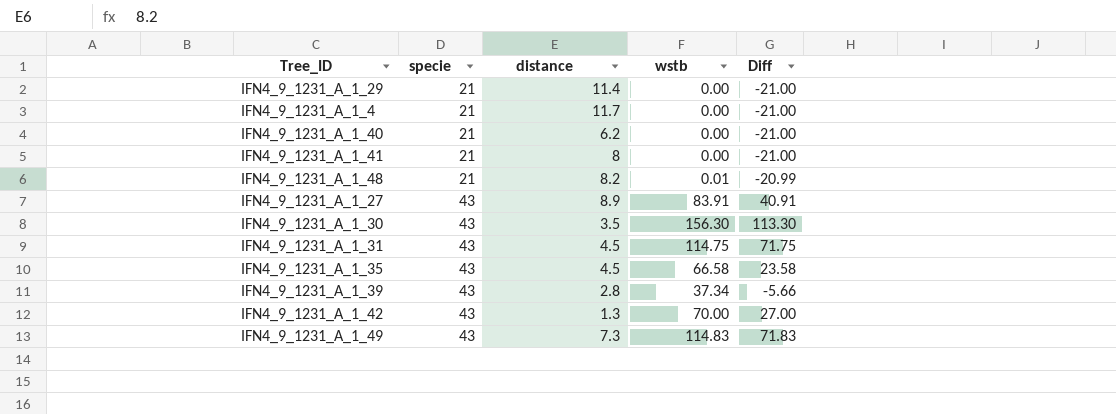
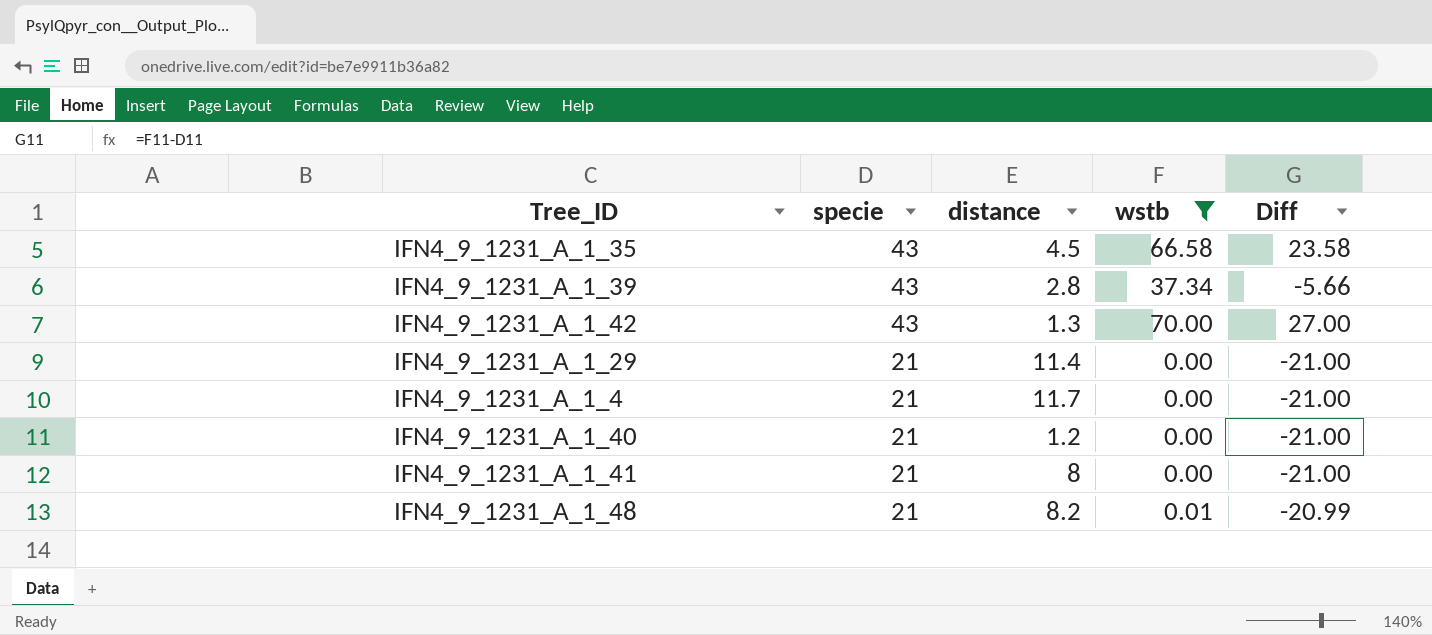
filter: none -> wstb <= 70.00
row order: specie ascending -> specie descending
IFN4_9_1231_A_1_40 | distance: 6.2 -> 1.2

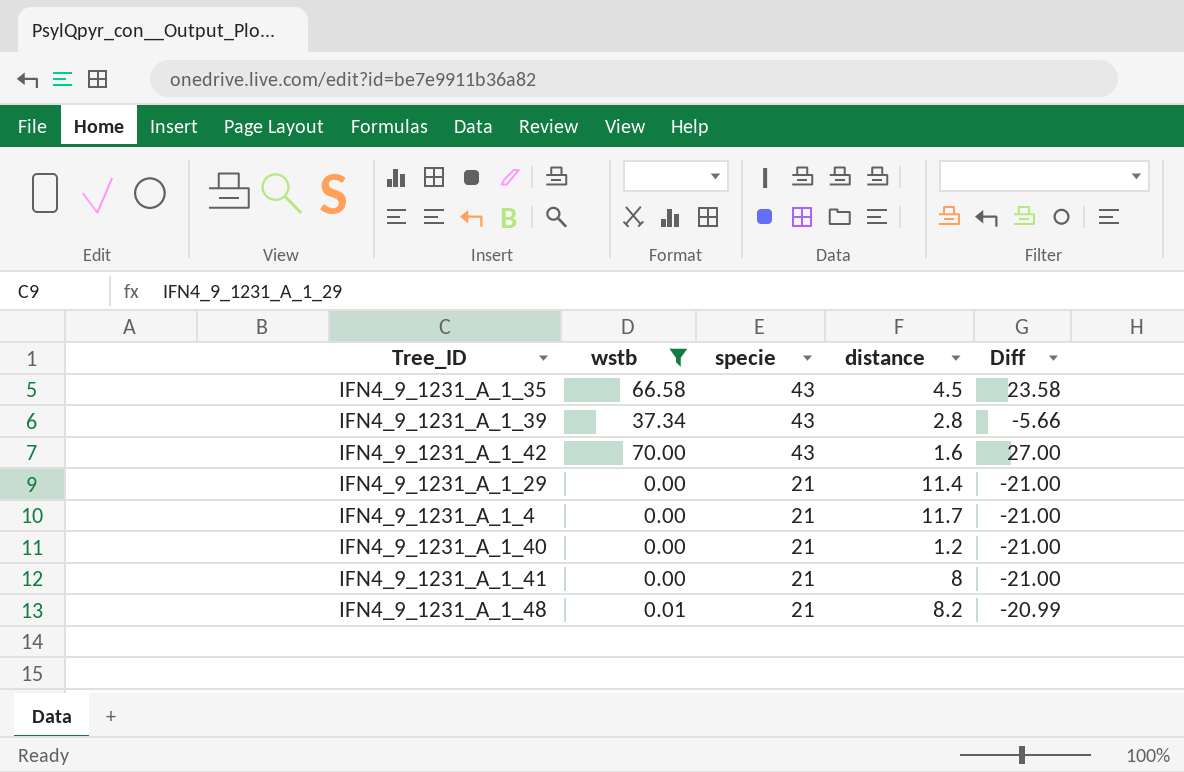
column wstb | position: 4 -> 2
IFN4_9_1231_A_1_42 | distance: 1.3 -> 1.6

